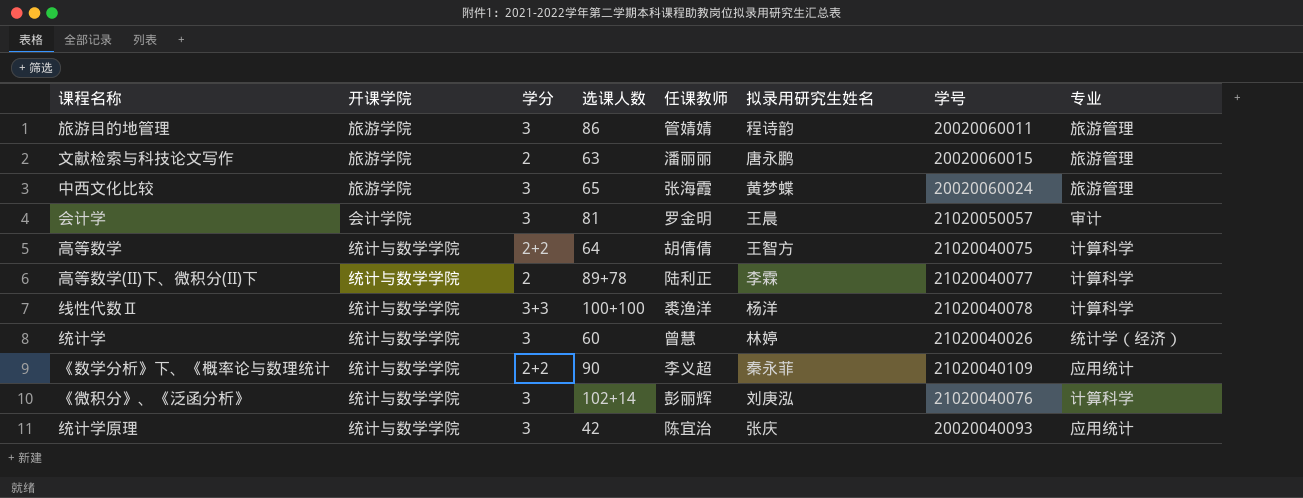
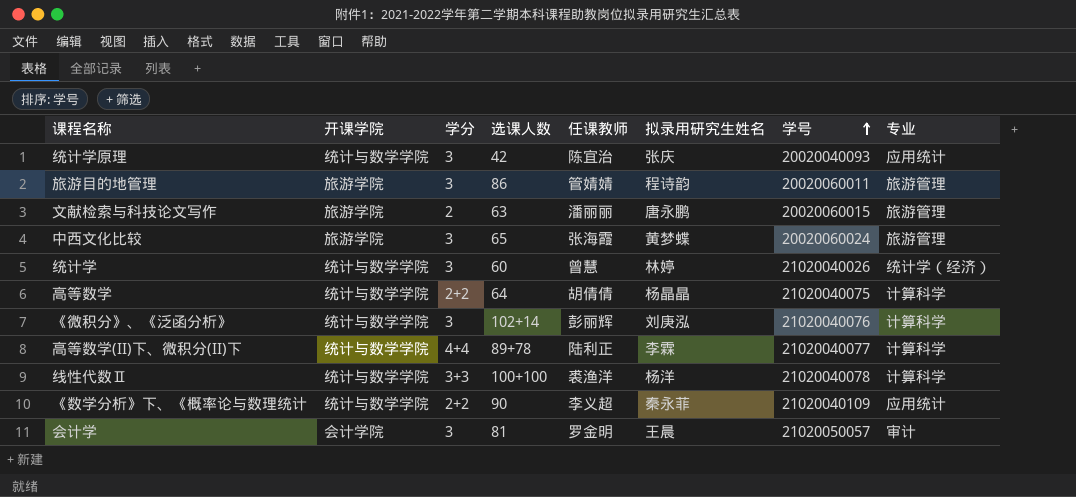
row order: none -> 学号 ascending
高等数学 | 拟录用研究生姓名: 王智方 -> 杨晶晶
高等数学(ІІ)下、微积分(ІІ)下 | 学分: 2 -> 4+4

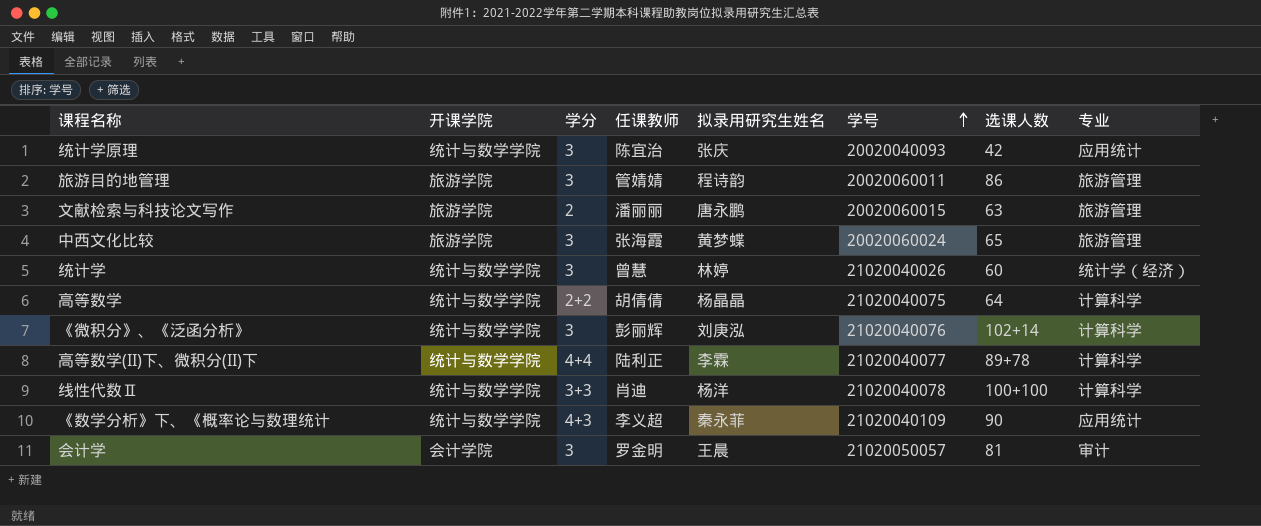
column 选课人数 | position: 4 -> 7
线性代数Ⅱ | 任课教师: 裘渔洋 -> 肖迪
《数学分析》下、《概率论与数理统计 | 学分: 2+2 -> 4+3

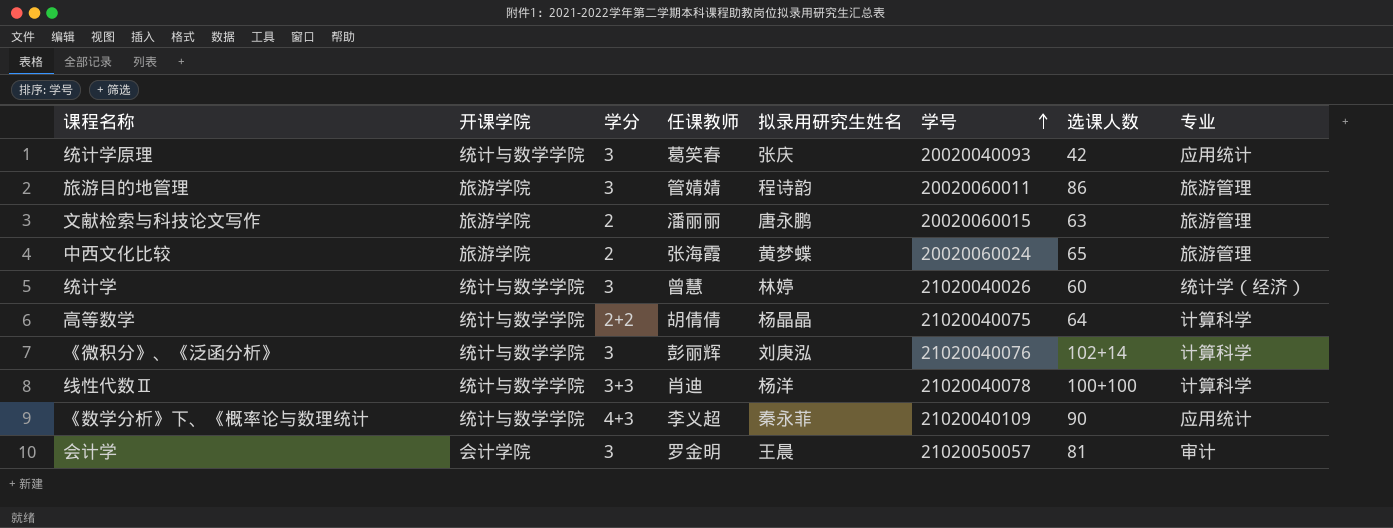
row 高等数学(ІІ)下、微积分(ІІ)下: 统计与数学学院 | 4+4 | 陆利正 | 李霖 | 21020040077 | 89+78 | 计算科学 -> none
统计学原理 | 任课教师: 陈宜治 -> 葛笑春
中西文化比较 | 学分: 3 -> 2

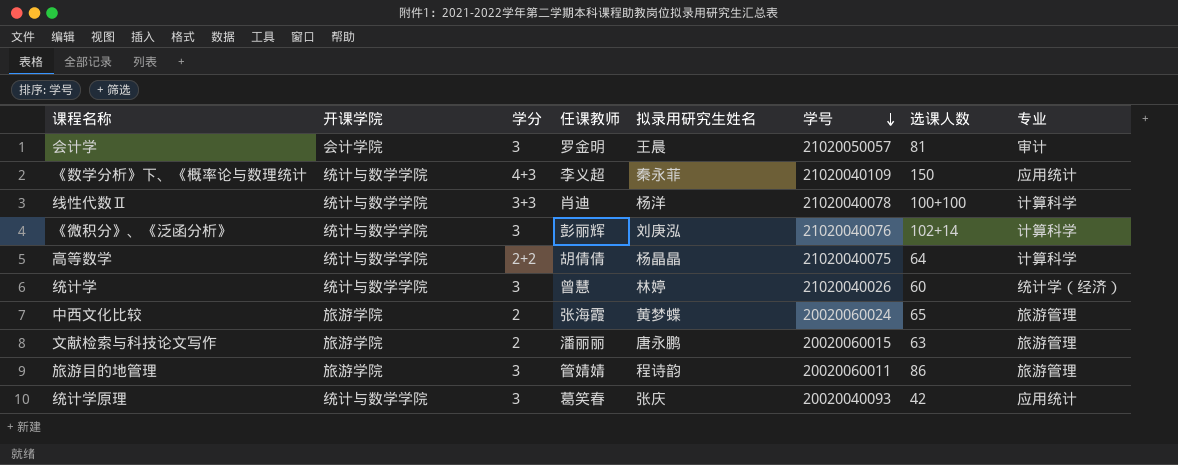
row order: 学号 ascending -> 学号 descending
《数学分析》下、《概率论与数理统计 | 选课人数: 90 -> 150

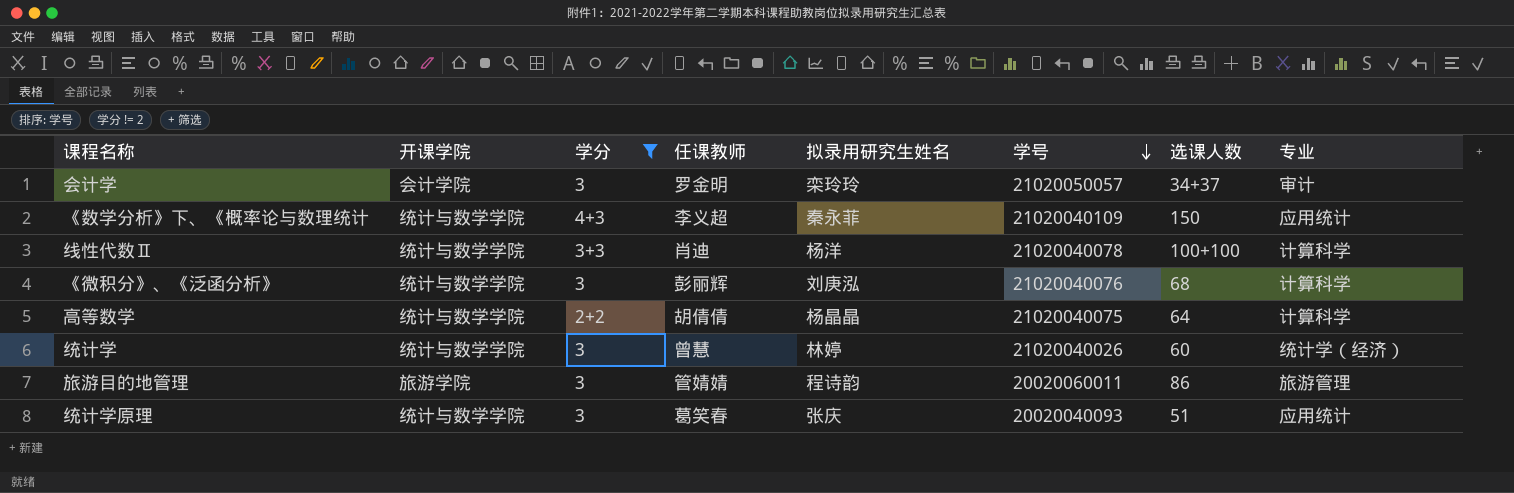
filter: none -> 学分 != 2
会计学 | 拟录用研究生姓名: 王晨 -> 栾玲玲
会计学 | 选课人数: 81 -> 34+37
《微积分》、《泛函分析》 | 选课人数: 102+14 -> 68
统计学原理 | 选课人数: 42 -> 51

